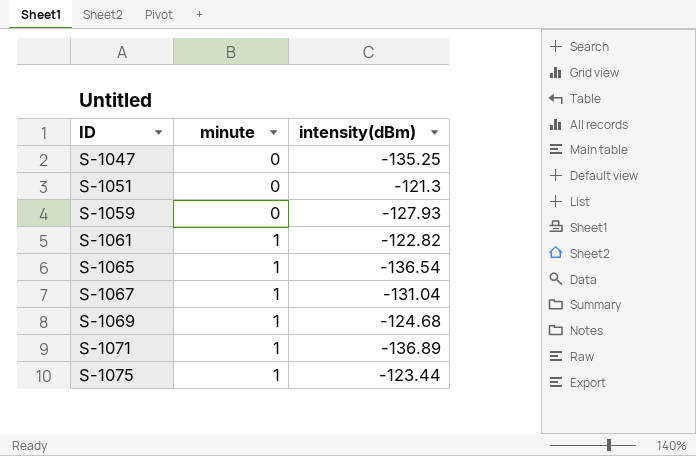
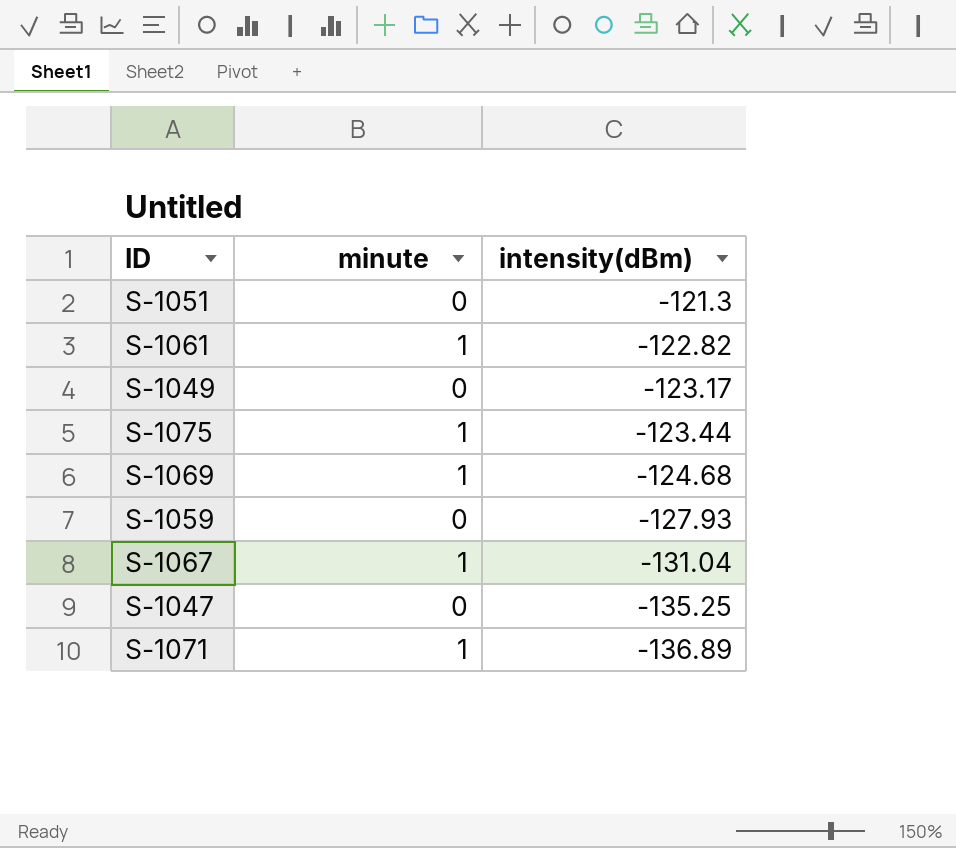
row order: ID ascending -> intensity(dBm) descending
row S-1065: 1 | -136.54 -> none
row S-1049: none -> 0 | -123.17

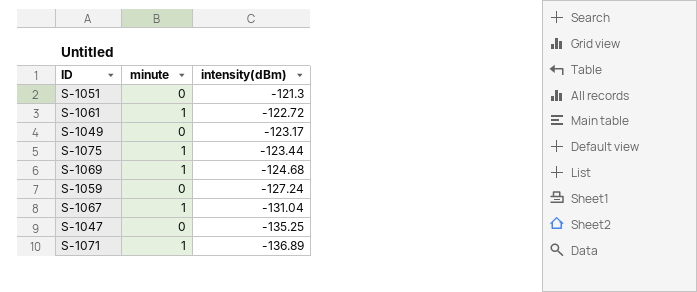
S-1061 | intensity(dBm): -122.82 -> -122.72
S-1059 | intensity(dBm): -127.93 -> -127.24

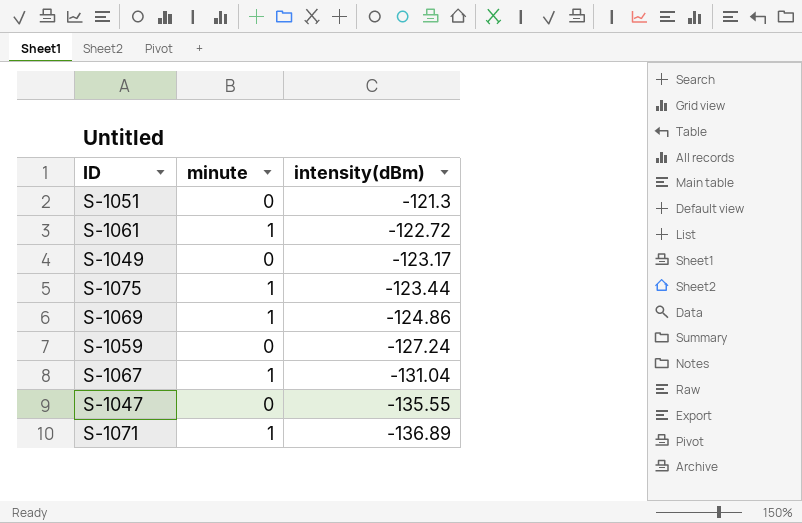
S-1069 | intensity(dBm): -124.68 -> -124.86
S-1047 | intensity(dBm): -135.25 -> -135.55

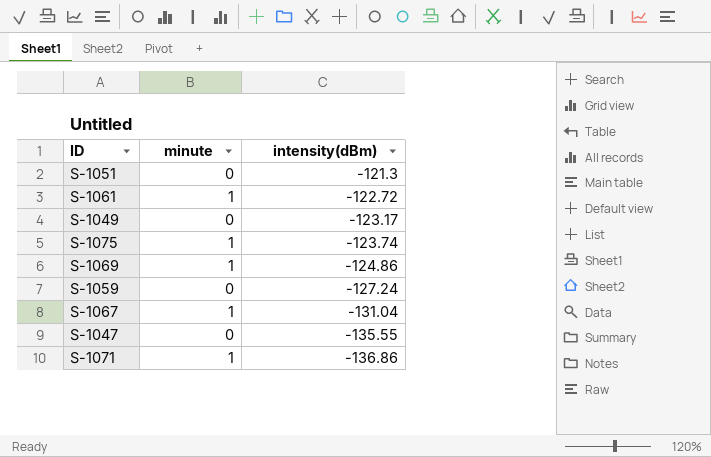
S-1075 | intensity(dBm): -123.44 -> -123.74
S-1071 | intensity(dBm): -136.89 -> -136.86

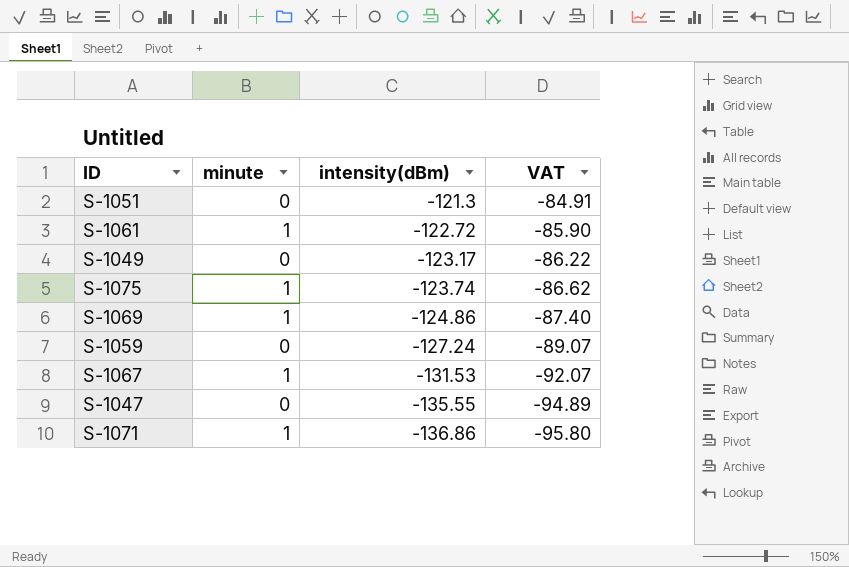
column VAT | formula: none -> [intensity(dBm)] * 0.7
S-1067 | intensity(dBm): -131.04 -> -131.53

